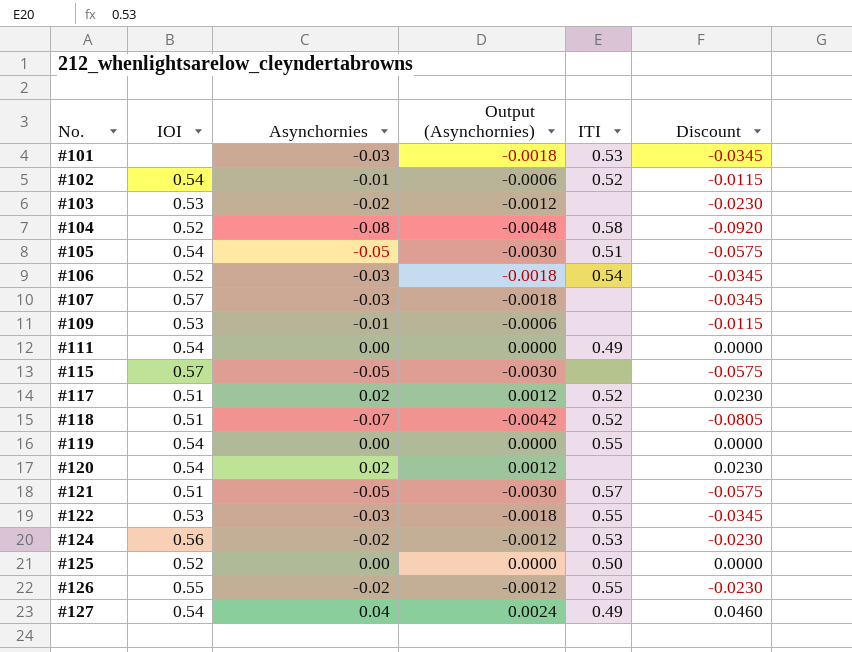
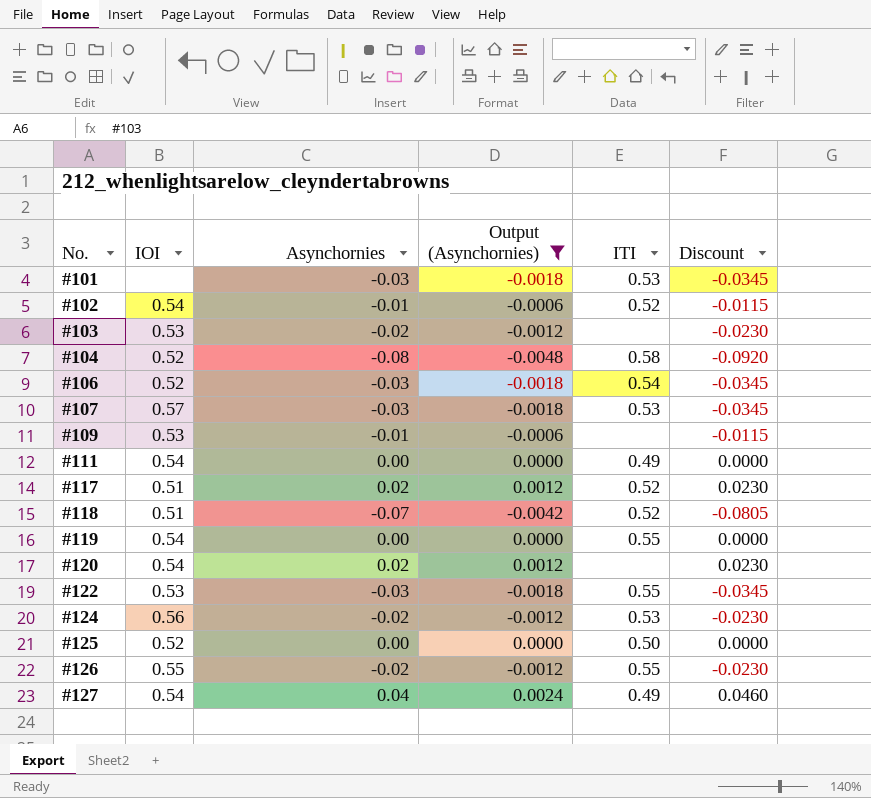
filter: none -> Output (Asynchornies) != -0.0030
#107 | ITI: none -> 0.53

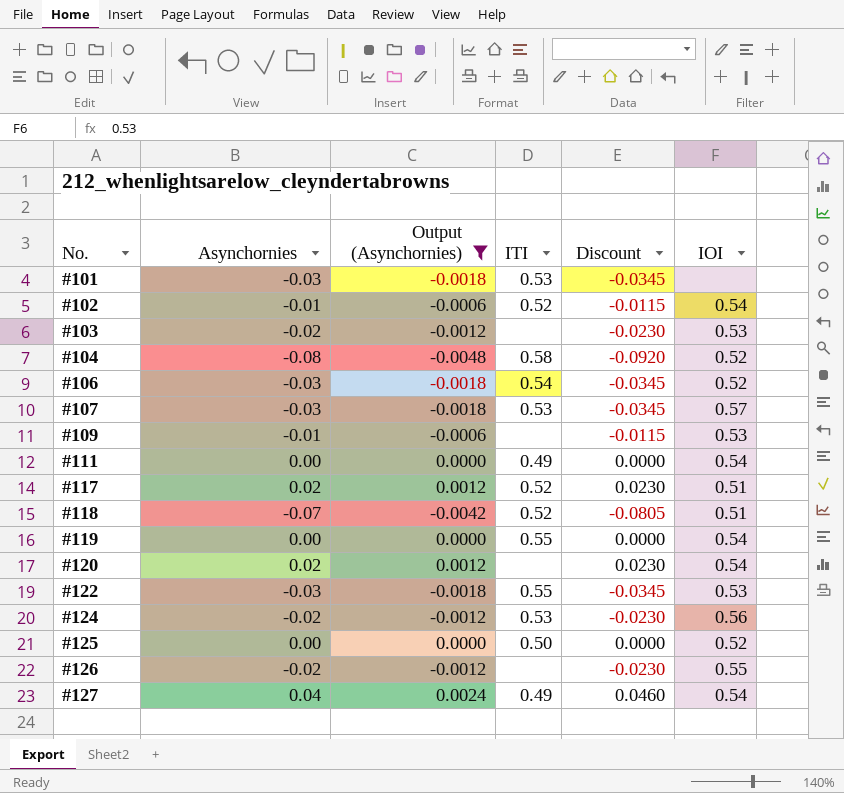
column IOI | position: 2 -> 6
#126 | ITI: 0.55 -> none

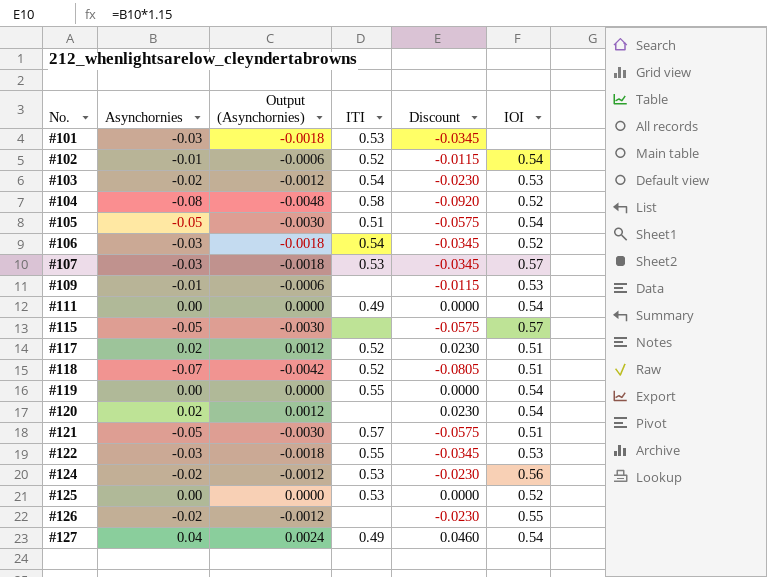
filter: Output (Asynchornies) != -0.0030 -> none
#103 | ITI: none -> 0.54
#125 | ITI: 0.50 -> 0.53

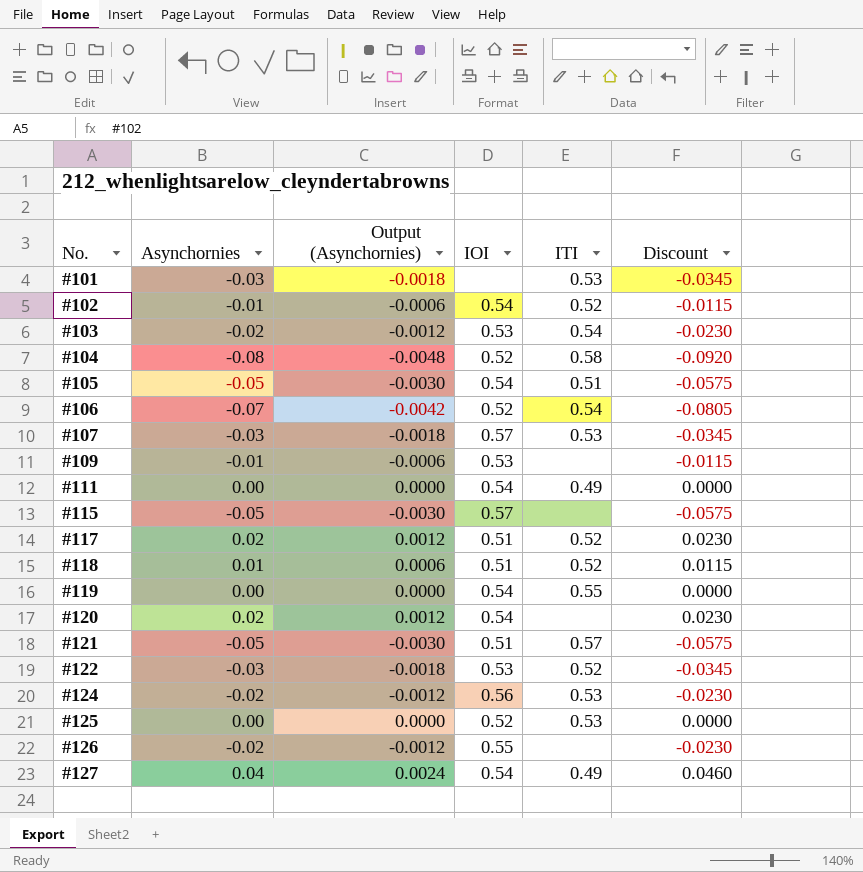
column IOI | position: 6 -> 4
#106 | Asynchornies: -0.03 -> -0.07
#106 | Output (Asynchornies): -0.0018 -> -0.0042
#106 | Discount: -0.0345 -> -0.0805
#118 | Asynchornies: -0.07 -> 0.01
#118 | Output (Asynchornies): -0.0042 -> 0.0006
#118 | Discount: -0.0805 -> 0.0115
#122 | ITI: 0.55 -> 0.52

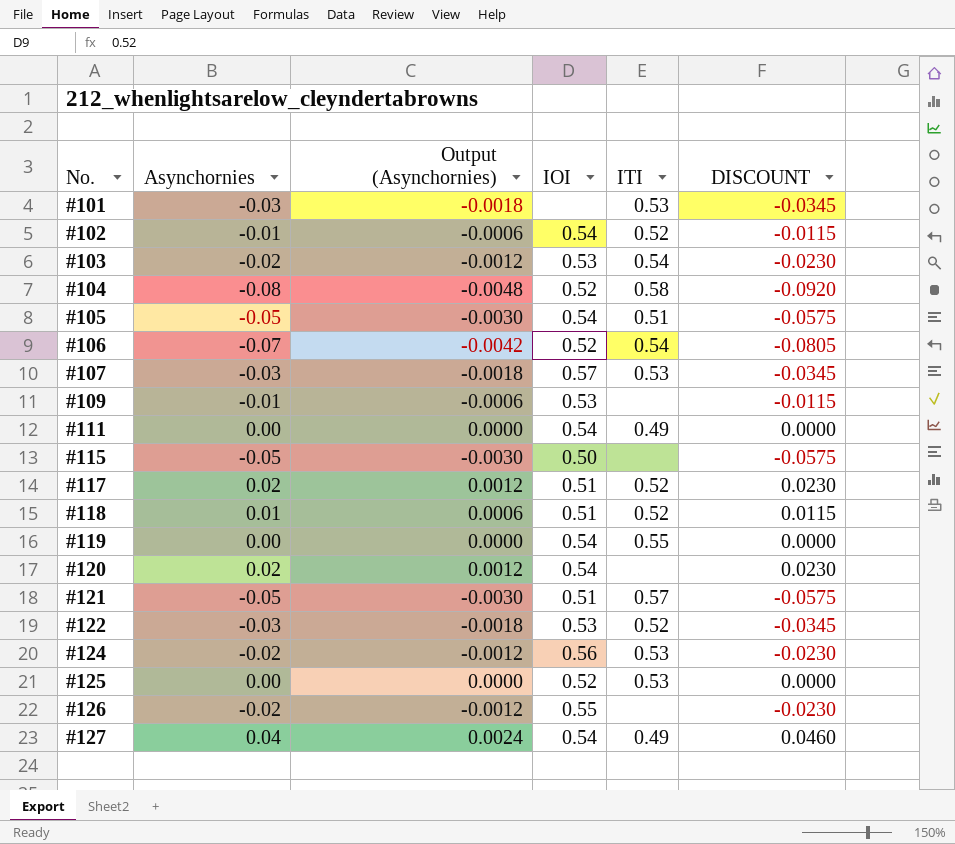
column name: Discount -> DISCOUNT
#115 | IOI: 0.57 -> 0.50

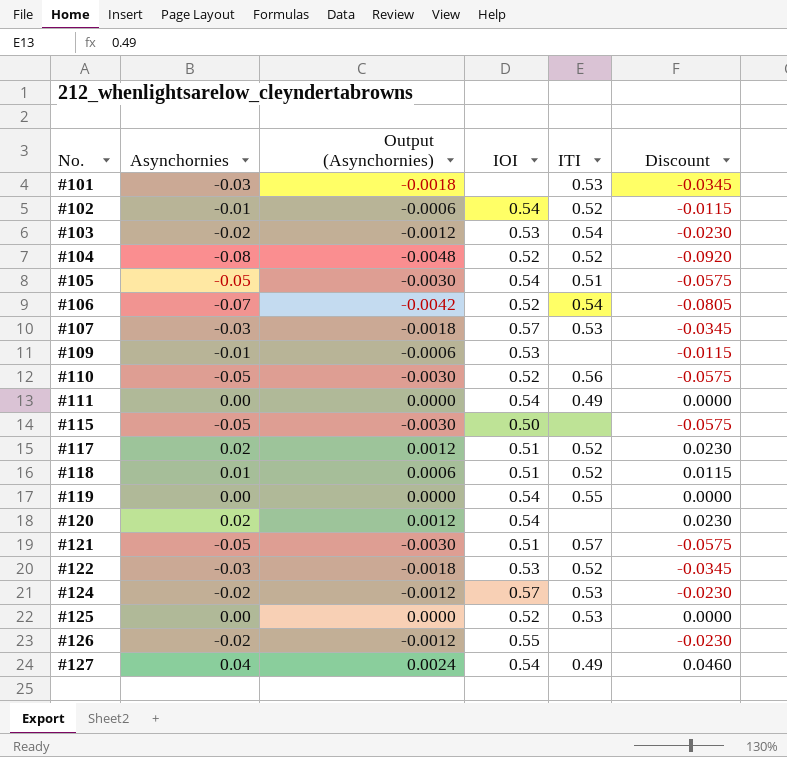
column name: DISCOUNT -> Discount
#104 | ITI: 0.58 -> 0.52
row #110: none -> -0.05 | -0.0030 | 0.52 | 0.56 | -0.0575
#124 | IOI: 0.56 -> 0.57

